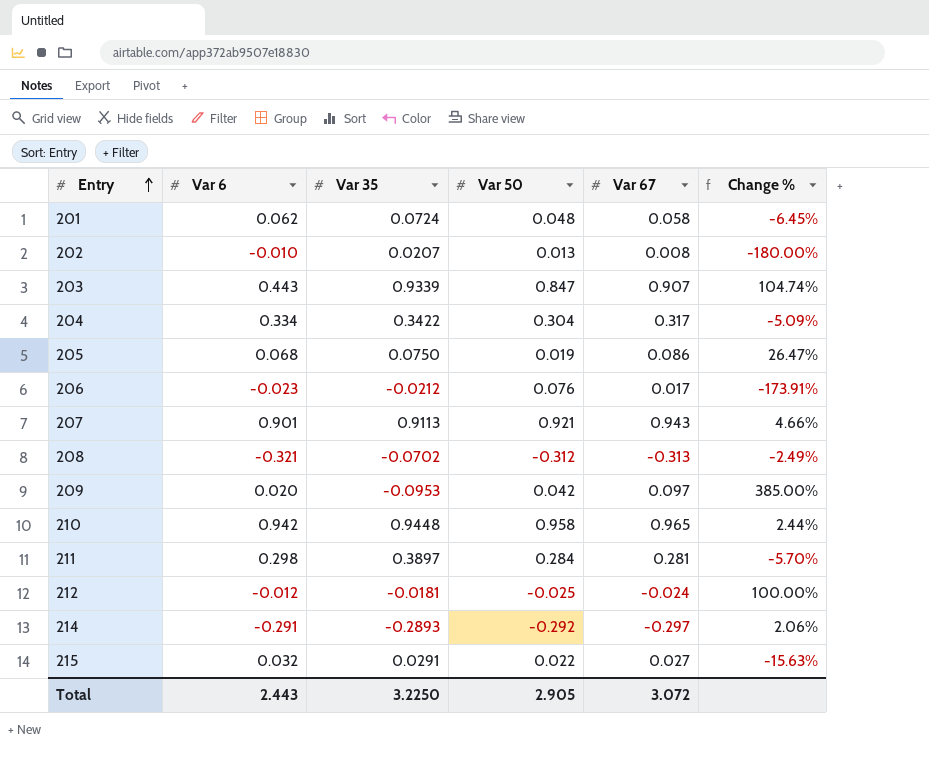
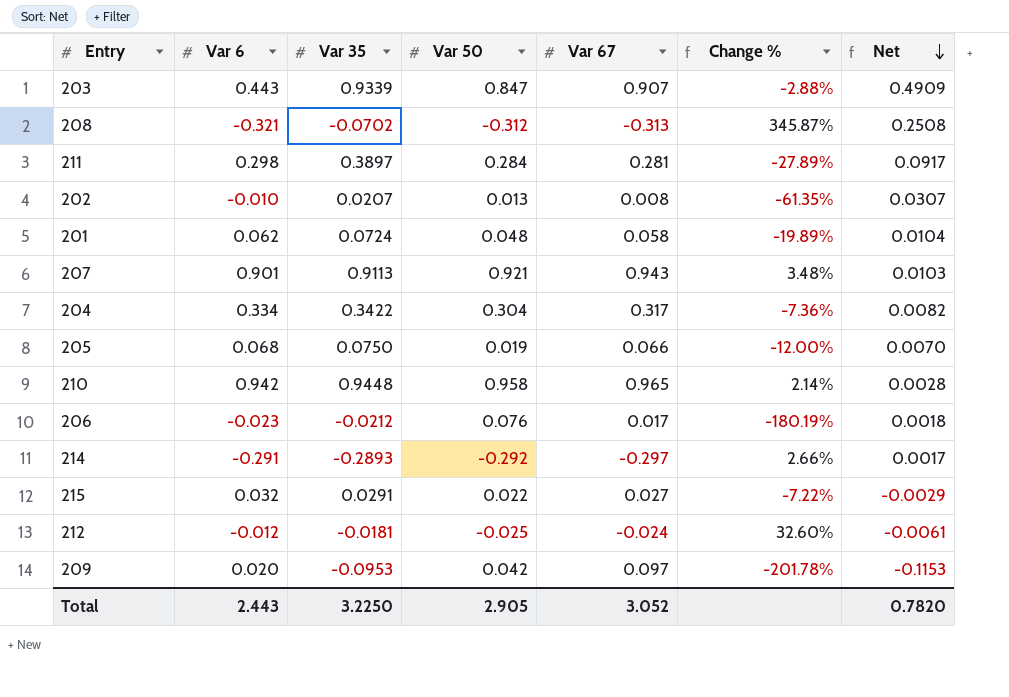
row order: Entry ascending -> Net descending
column Change % | formula: ([Var 67] - [Var 6]) / [Var 6] -> ([Var 67] - [Var 35]) / [Var 35]
column Net | formula: none -> [Var 35] - [Var 6]
205 | Var 67: 0.086 -> 0.066
Total | Var 67: 3.072 -> 3.052

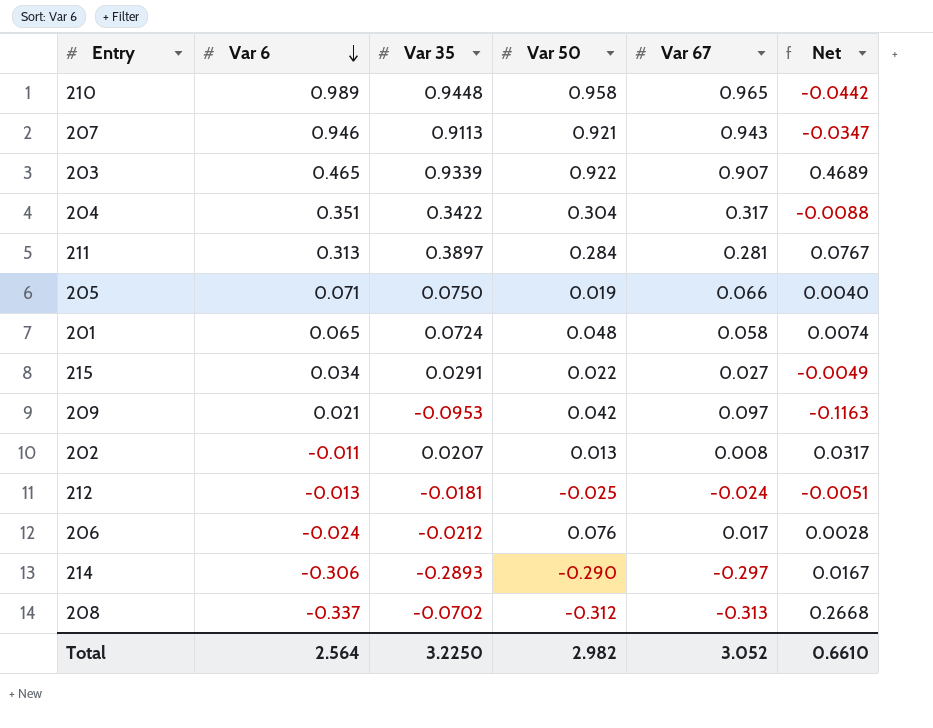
row order: Net descending -> Var 6 descending
column Change % | formula: ([Var 67] - [Var 35]) / [Var 35] -> none
210 | Var 6: 0.942 -> 0.989
210 | Net: 0.0028 -> -0.0442
207 | Var 6: 0.901 -> 0.946
207 | Net: 0.0103 -> -0.0347
203 | Var 6: 0.443 -> 0.465
203 | Var 50: 0.847 -> 0.922
203 | Net: 0.4909 -> 0.4689
204 | Var 6: 0.334 -> 0.351
204 | Net: 0.0082 -> -0.0088
211 | Var 6: 0.298 -> 0.313
211 | Net: 0.0917 -> 0.0767
205 | Var 6: 0.068 -> 0.071
205 | Net: 0.0070 -> 0.0040
201 | Var 6: 0.062 -> 0.065
201 | Net: 0.0104 -> 0.0074
215 | Var 6: 0.032 -> 0.034
215 | Net: -0.0029 -> -0.0049
209 | Var 6: 0.020 -> 0.021
209 | Net: -0.1153 -> -0.1163
202 | Var 6: -0.010 -> -0.011
202 | Net: 0.0307 -> 0.0317
212 | Var 6: -0.012 -> -0.013
212 | Net: -0.0061 -> -0.0051
206 | Var 6: -0.023 -> -0.024
206 | Net: 0.0018 -> 0.0028
214 | Var 6: -0.291 -> -0.306
214 | Var 50: -0.292 -> -0.290
214 | Net: 0.0017 -> 0.0167
208 | Var 6: -0.321 -> -0.337
208 | Net: 0.2508 -> 0.2668
Total | Var 6: 2.443 -> 2.564
Total | Var 50: 2.905 -> 2.982
Total | Net: 0.7820 -> 0.6610

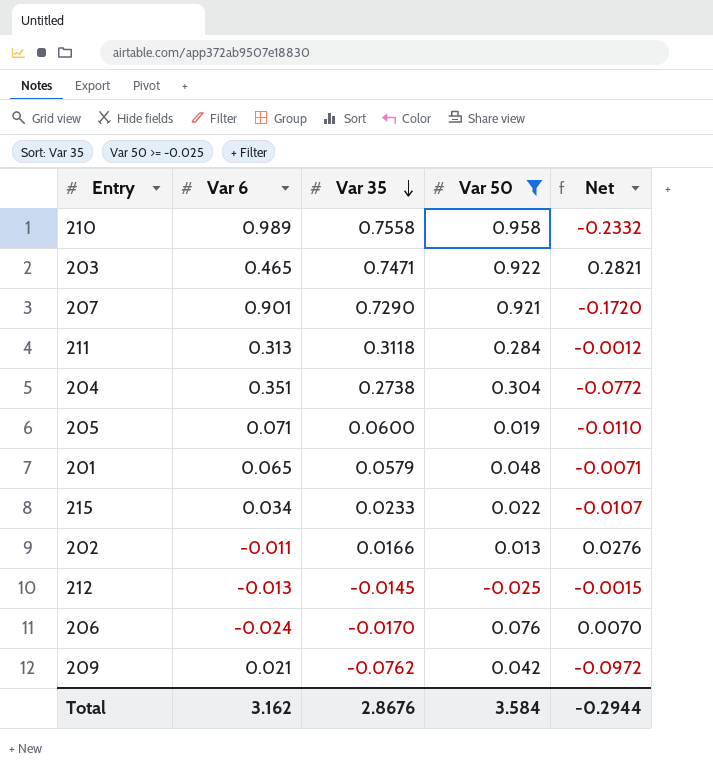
filter: none -> Var 50 >= -0.025
row order: Var 6 descending -> Var 35 descending
column Var 67 | position: 5 -> none
210 | Var 35: 0.9448 -> 0.7558
210 | Net: -0.0442 -> -0.2332
203 | Var 35: 0.9339 -> 0.7471
203 | Net: 0.4689 -> 0.2821
207 | Var 6: 0.946 -> 0.901
207 | Var 35: 0.9113 -> 0.7290
207 | Net: -0.0347 -> -0.1720
211 | Var 35: 0.3897 -> 0.3118
211 | Net: 0.0767 -> -0.0012
204 | Var 35: 0.3422 -> 0.2738
204 | Net: -0.0088 -> -0.0772
205 | Var 35: 0.0750 -> 0.0600
205 | Net: 0.0040 -> -0.0110
201 | Var 35: 0.0724 -> 0.0579
201 | Net: 0.0074 -> -0.0071
215 | Var 35: 0.0291 -> 0.0233
215 | Net: -0.0049 -> -0.0107
202 | Var 35: 0.0207 -> 0.0166
202 | Net: 0.0317 -> 0.0276
212 | Var 35: -0.0181 -> -0.0145
212 | Net: -0.0051 -> -0.0015
206 | Var 35: -0.0212 -> -0.0170
206 | Net: 0.0028 -> 0.0070
209 | Var 35: -0.0953 -> -0.0762
209 | Net: -0.1163 -> -0.0972
Total | Var 6: 2.564 -> 3.162
Total | Var 35: 3.2250 -> 2.8676
Total | Var 50: 2.982 -> 3.584
Total | Net: 0.6610 -> -0.2944

